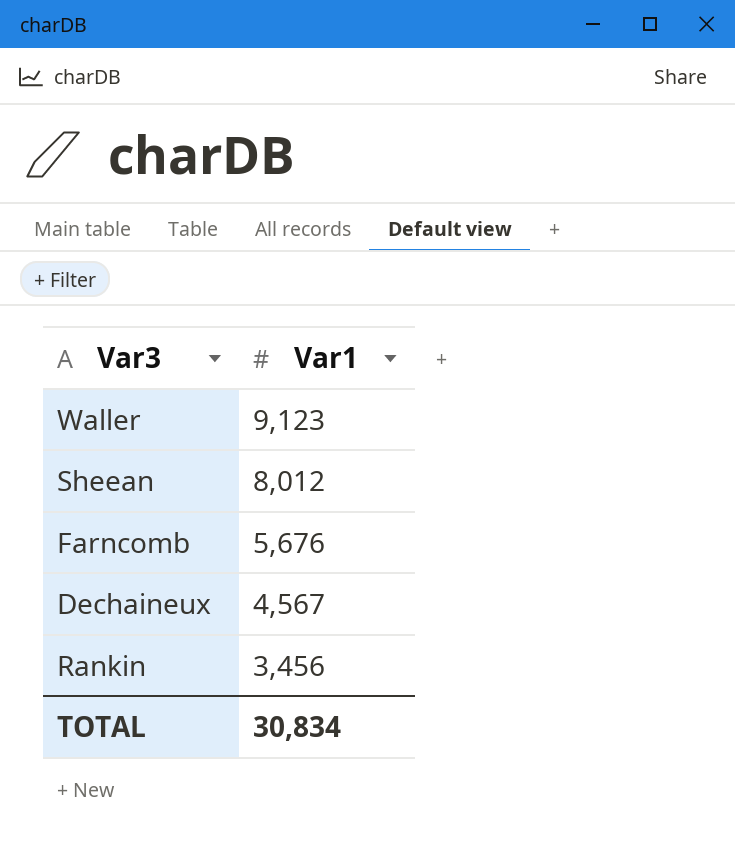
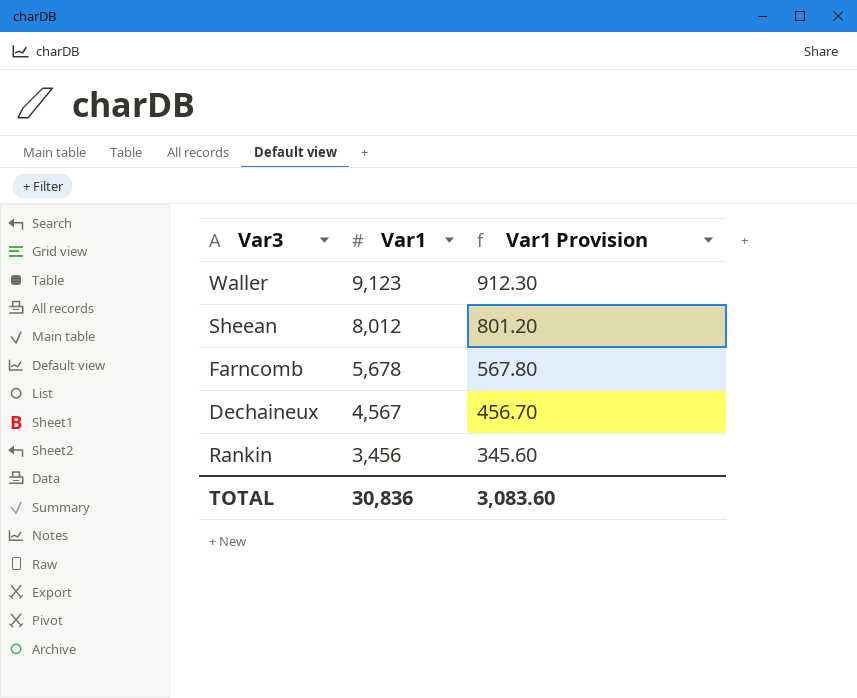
column Var1 Provision | formula: none -> [Var1] * 0.1
Farncomb | Var1: 5,676 -> 5,678
TOTAL | Var1: 30,834 -> 30,836

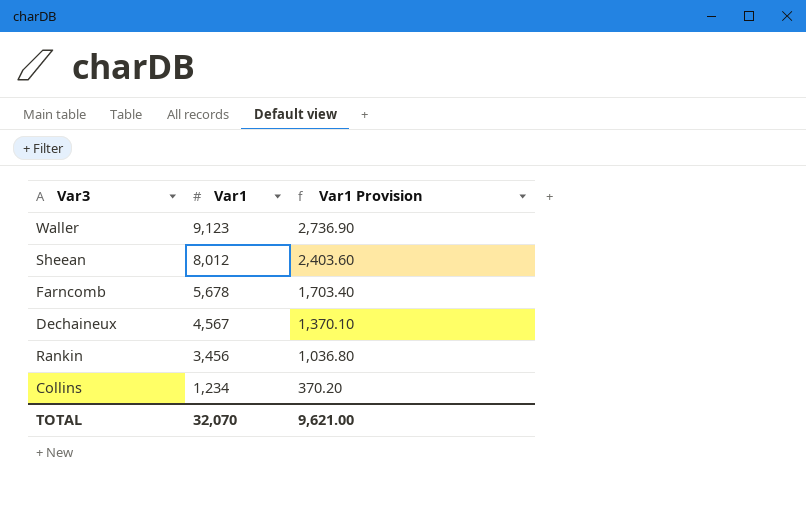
column Var1 Provision | formula: [Var1] * 0.1 -> [Var1] * 0.3
row Collins: none -> 1,234 | 370.20
TOTAL | Var1: 30,836 -> 32,070
TOTAL | Var1 Provision: 3,083.60 -> 9,621.00

